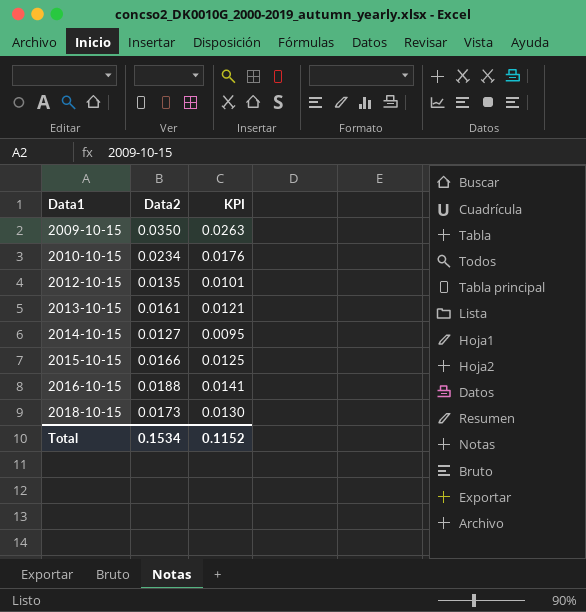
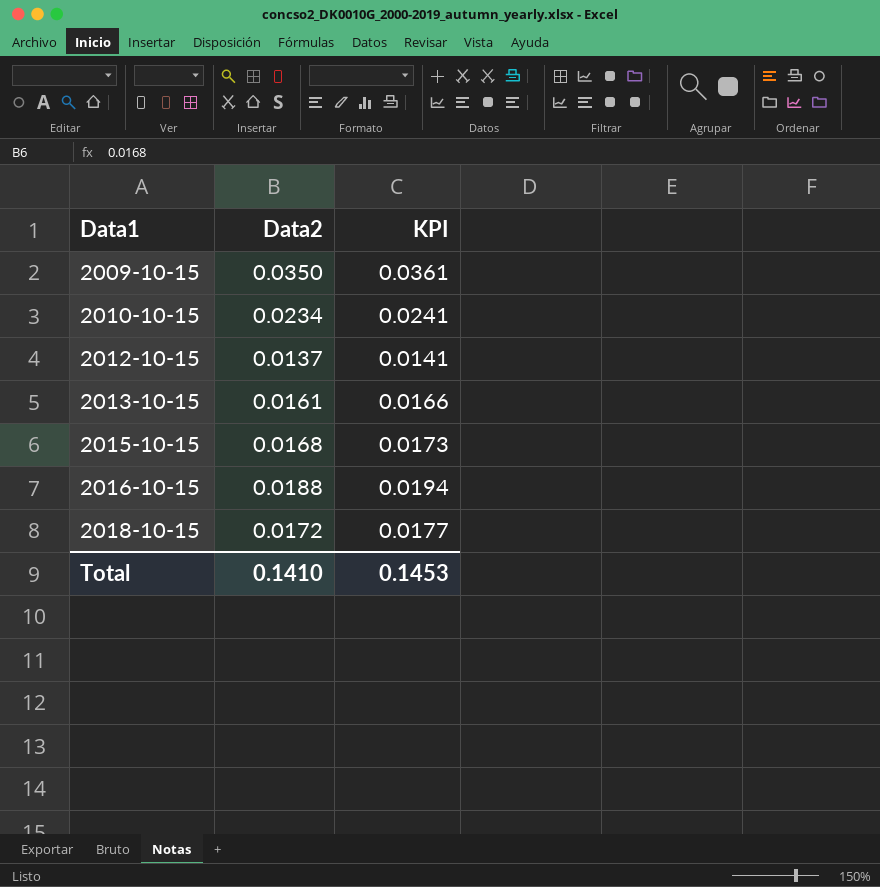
column KPI | formula: [Data2] * 0.75 -> [Data2] * 1.03
row 2014-10-15: 0.0127 | 0.0095 -> none
2012-10-15 | Data2: 0.0135 -> 0.0137
2015-10-15 | Data2: 0.0166 -> 0.0168
2018-10-15 | Data2: 0.0173 -> 0.0172
Total | Data2: 0.1534 -> 0.1410
Total | KPI: 0.1152 -> 0.1453

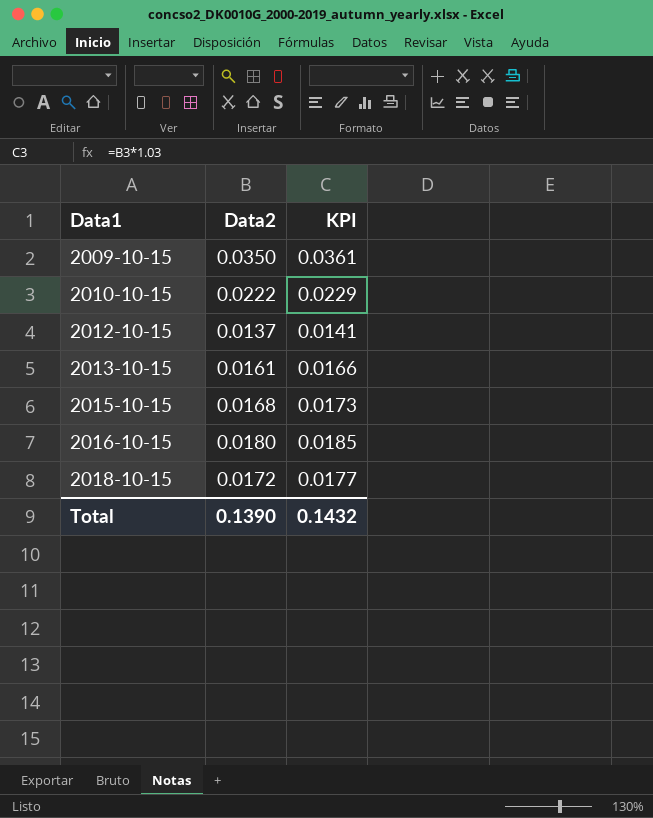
2010-10-15 | Data2: 0.0234 -> 0.0222
2010-10-15 | KPI: 0.0241 -> 0.0229
2016-10-15 | Data2: 0.0188 -> 0.0180
2016-10-15 | KPI: 0.0194 -> 0.0185
Total | Data2: 0.1410 -> 0.1390
Total | KPI: 0.1453 -> 0.1432

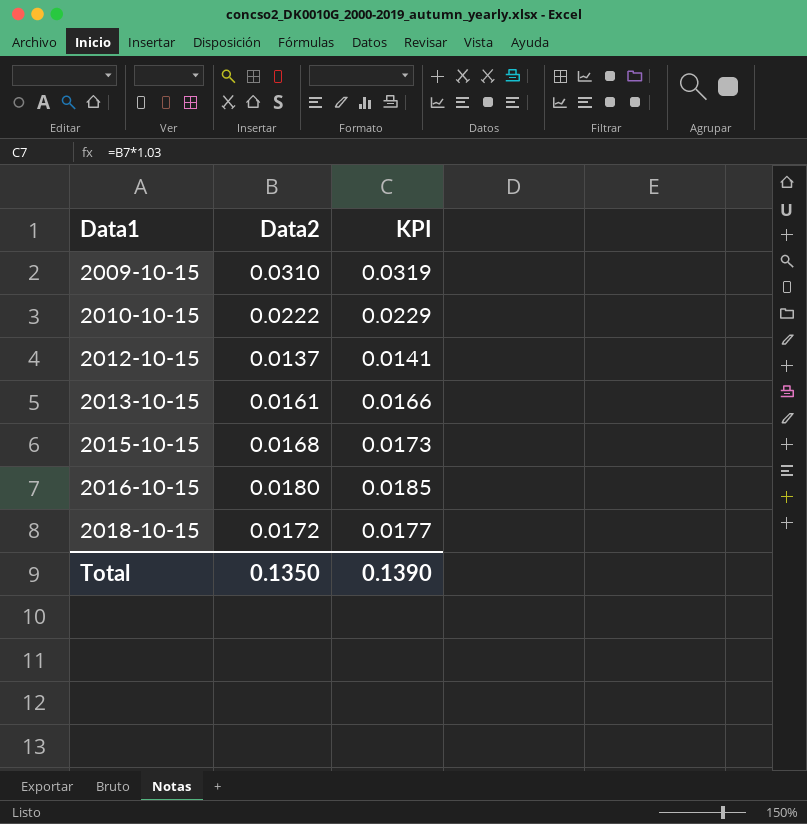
2009-10-15 | Data2: 0.0350 -> 0.0310
2009-10-15 | KPI: 0.0361 -> 0.0319
Total | Data2: 0.1390 -> 0.1350
Total | KPI: 0.1432 -> 0.1390

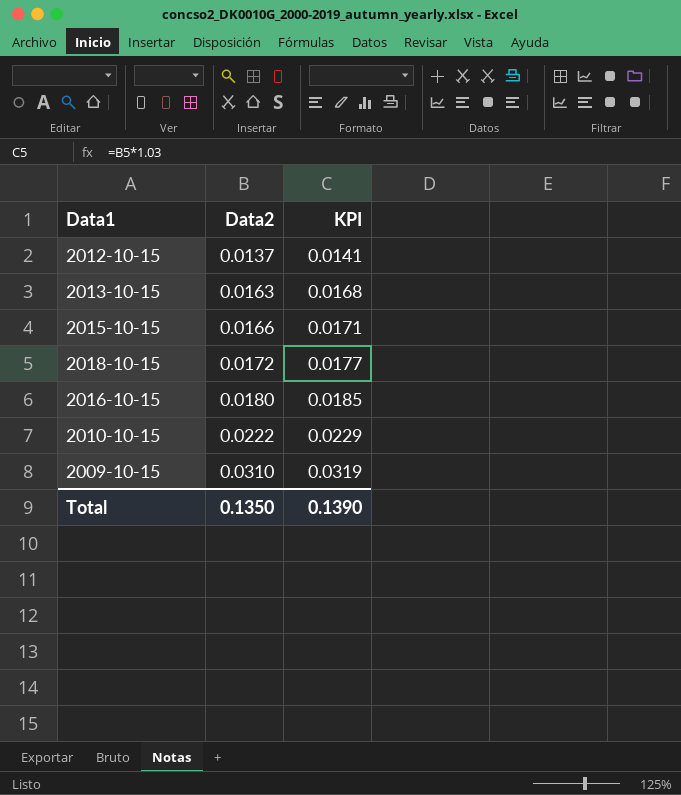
row order: Data1 ascending -> Data2 ascending
2013-10-15 | Data2: 0.0161 -> 0.0163
2013-10-15 | KPI: 0.0166 -> 0.0168
2015-10-15 | Data2: 0.0168 -> 0.0166
2015-10-15 | KPI: 0.0173 -> 0.0171

